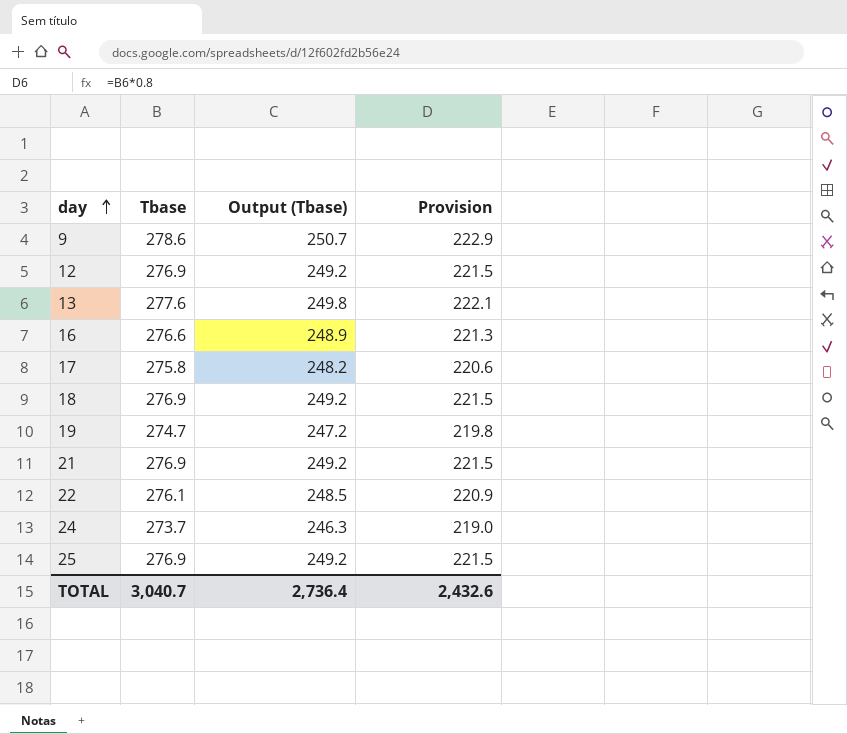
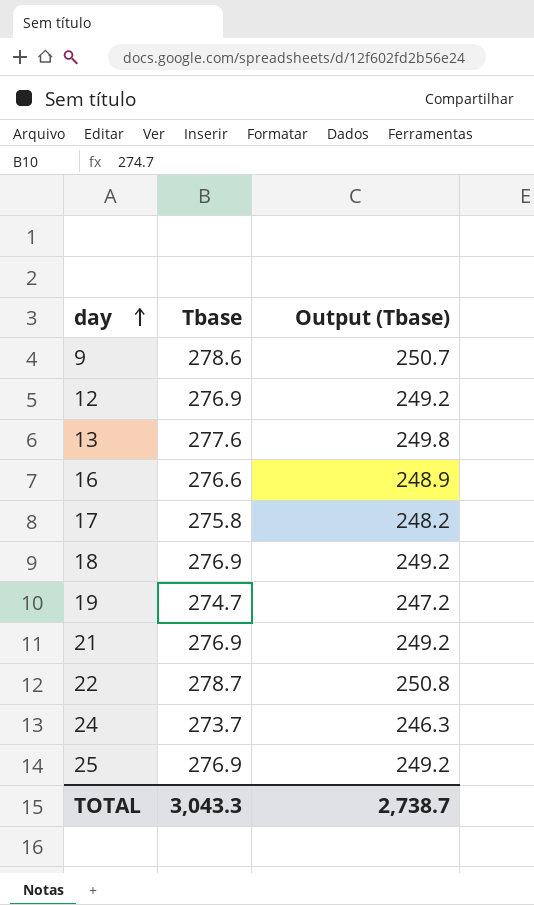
column Provision | formula: [Tbase] * 0.8 -> none
22 | Tbase: 276.1 -> 278.7
22 | Output (Tbase): 248.5 -> 250.8
TOTAL | Tbase: 3,040.7 -> 3,043.3
TOTAL | Output (Tbase): 2,736.4 -> 2,738.7

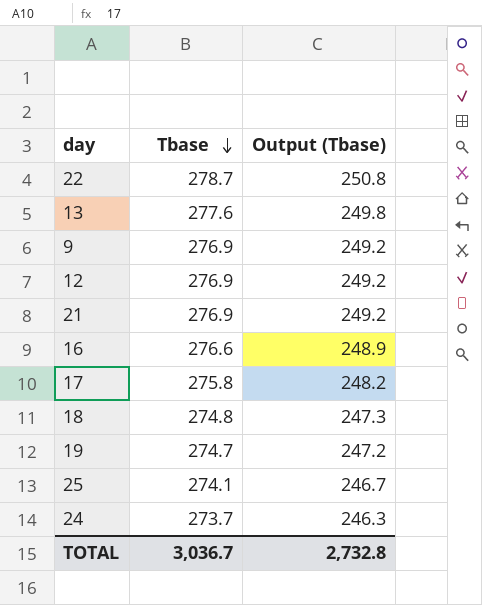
row order: day ascending -> Tbase descending
9 | Tbase: 278.6 -> 276.9
9 | Output (Tbase): 250.7 -> 249.2
18 | Tbase: 276.9 -> 274.8
18 | Output (Tbase): 249.2 -> 247.3
25 | Tbase: 276.9 -> 274.1
25 | Output (Tbase): 249.2 -> 246.7
TOTAL | Tbase: 3,043.3 -> 3,036.7
TOTAL | Output (Tbase): 2,738.7 -> 2,732.8

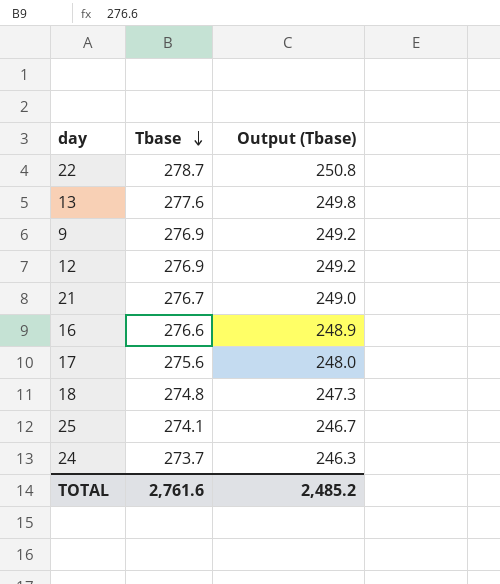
row 19: 274.7 | 247.2 -> none
21 | Tbase: 276.9 -> 276.7
21 | Output (Tbase): 249.2 -> 249.0
17 | Tbase: 275.8 -> 275.6
17 | Output (Tbase): 248.2 -> 248.0
TOTAL | Tbase: 3,036.7 -> 2,761.6
TOTAL | Output (Tbase): 2,732.8 -> 2,485.2

